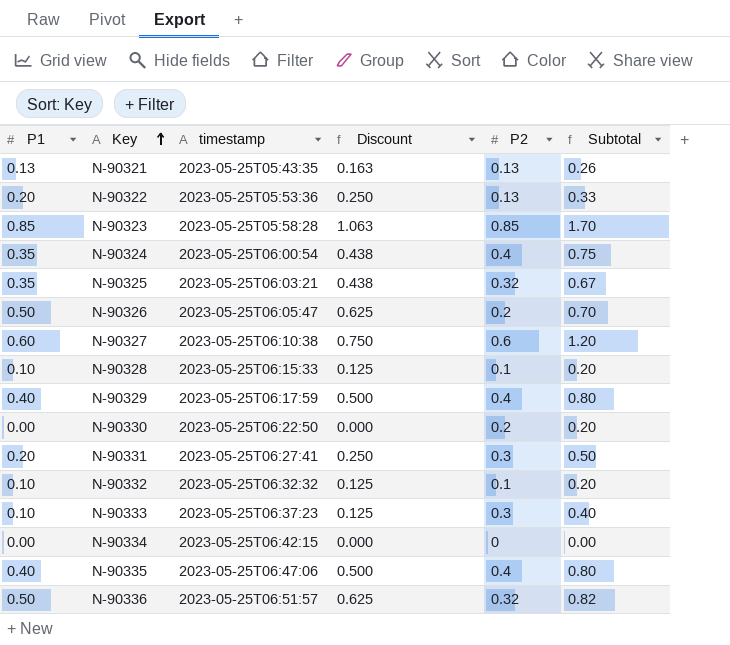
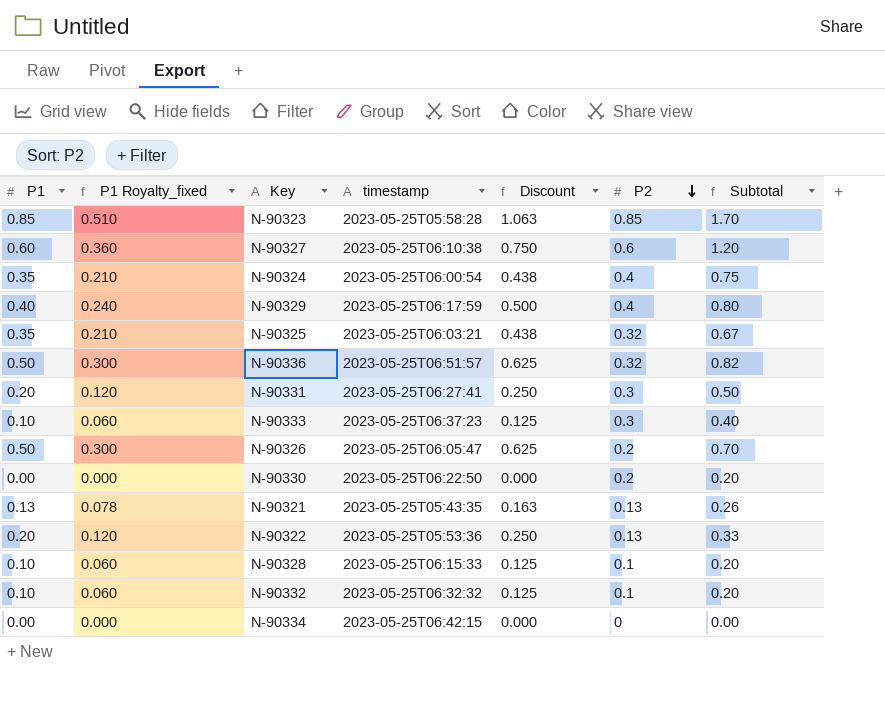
row order: Key ascending -> P2 descending
column P1 Royalty_fixed | formula: none -> [P1] * 0.6
row N-90335: 0.40 | 2023-05-25T06:47:06 | 0.500 | 0.4 | 0.80 -> none

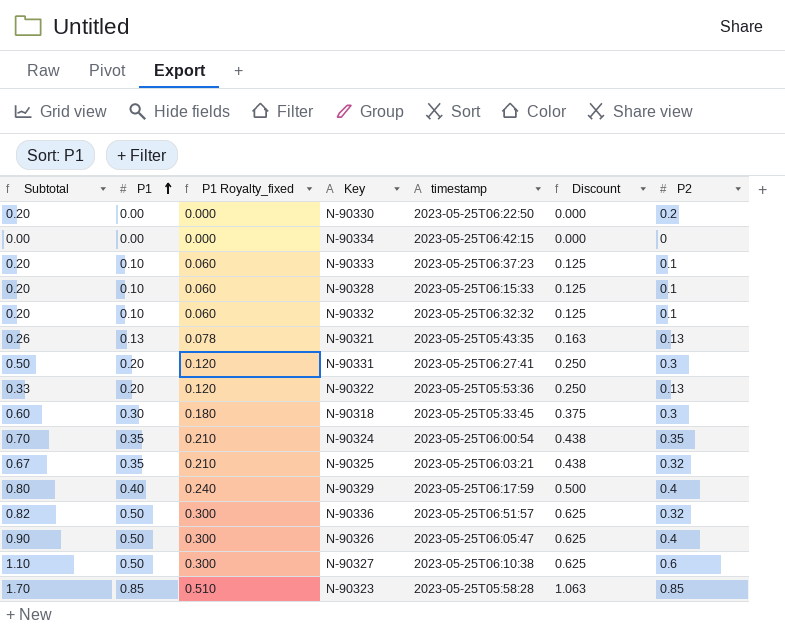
row order: P2 descending -> P1 ascending
column Subtotal | position: 7 -> 1
N-90333 | Subtotal: 0.40 -> 0.20
N-90333 | P2: 0.3 -> 0.1
row N-90318: none -> 0.60 | 0.30 | 0.180 | 2023-05-25T05:33:45 | 0.375 | 0.3
N-90324 | Subtotal: 0.75 -> 0.70
N-90324 | P2: 0.4 -> 0.35
N-90326 | Subtotal: 0.70 -> 0.90
N-90326 | P2: 0.2 -> 0.4
N-90327 | Subtotal: 1.20 -> 1.10
N-90327 | P1: 0.60 -> 0.50
N-90327 | P1 Royalty_fixed: 0.360 -> 0.300
N-90327 | Discount: 0.750 -> 0.625

